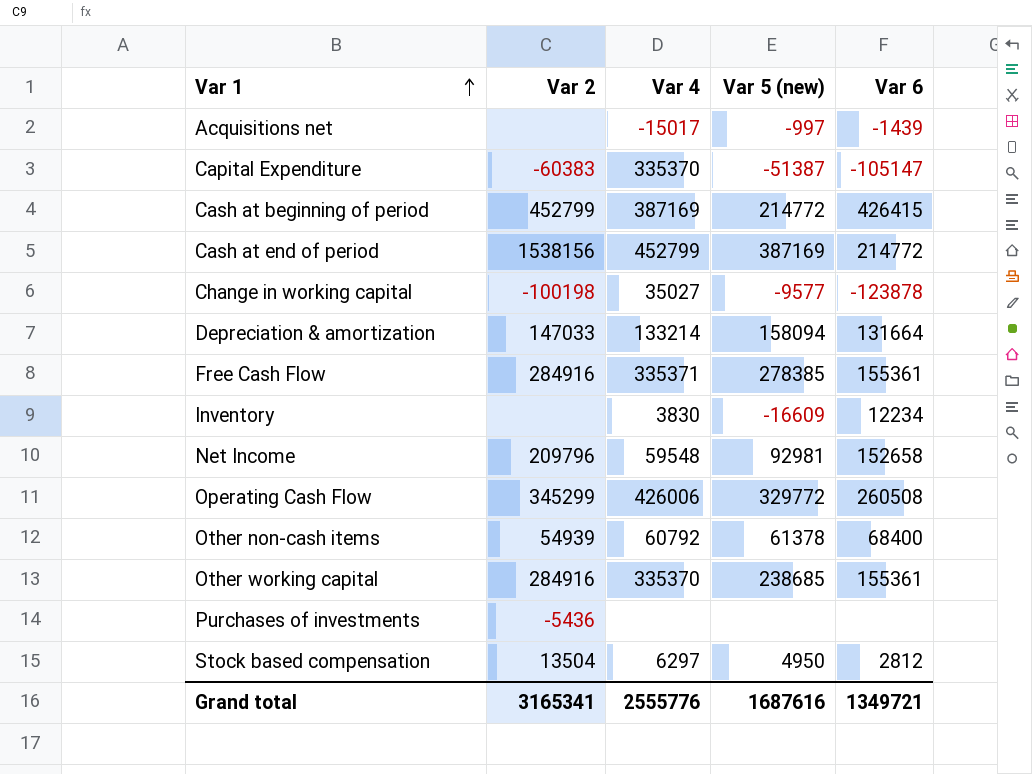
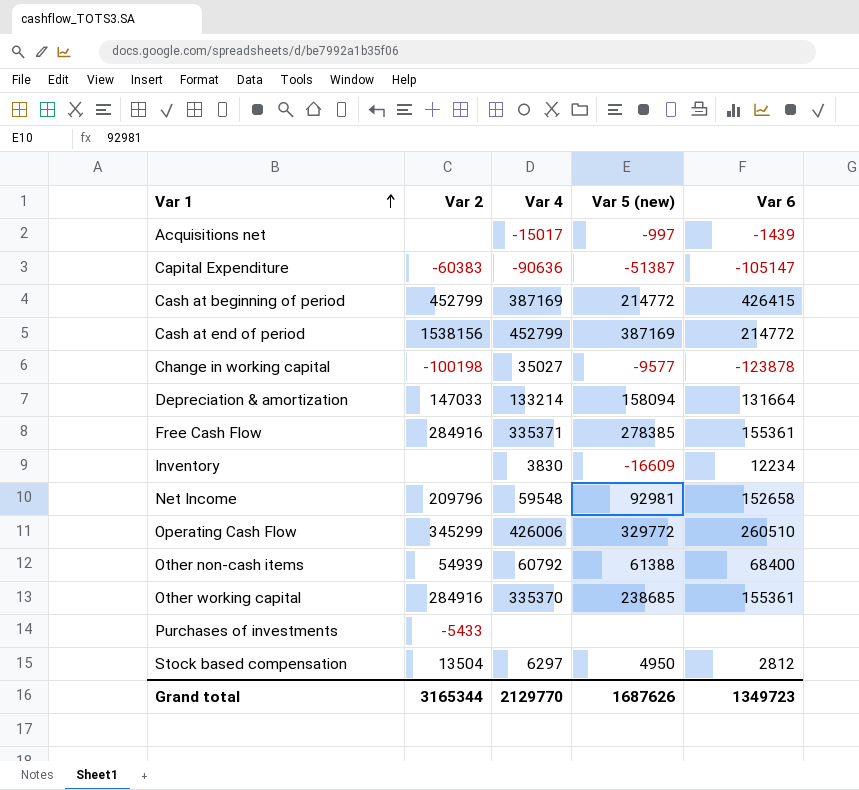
Capital Expenditure | Var 4: 335370 -> -90636
Operating Cash Flow | Var 6: 260508 -> 260510
Other non-cash items | Var 5 (new): 61378 -> 61388
Purchases of investments | Var 2: -5436 -> -5433
Grand total | Var 2: 3165341 -> 3165344
Grand total | Var 4: 2555776 -> 2129770
Grand total | Var 5 (new): 1687616 -> 1687626
Grand total | Var 6: 1349721 -> 1349723

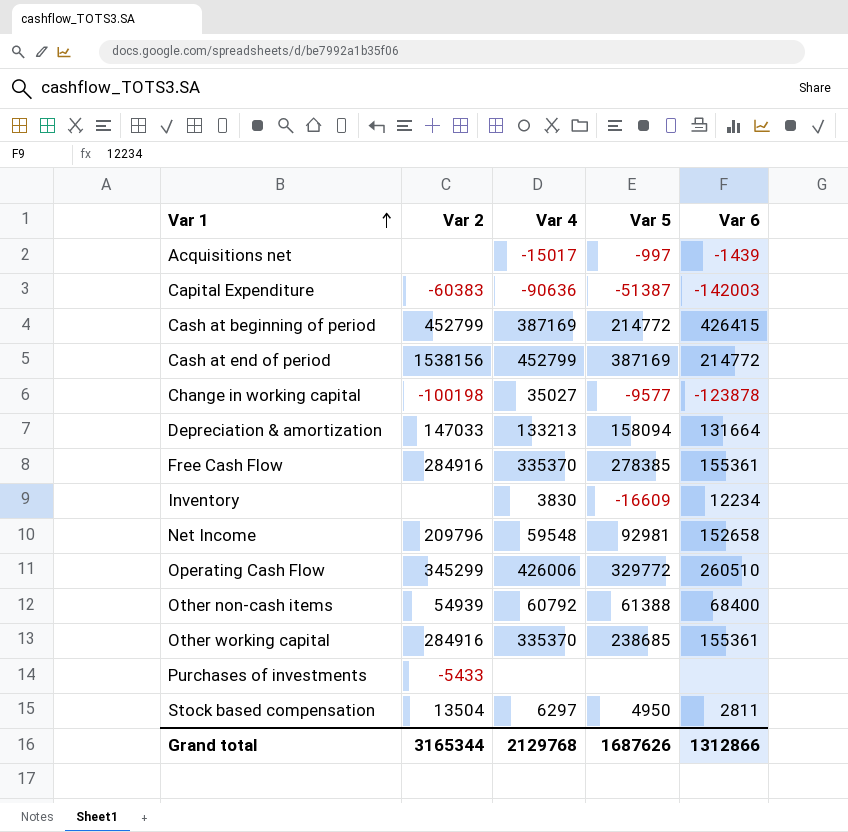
column name: Var 5 (new) -> Var 5
Capital Expenditure | Var 6: -105147 -> -142003
Depreciation & amortization | Var 4: 133214 -> 133213
Free Cash Flow | Var 4: 335371 -> 335370
Stock based compensation | Var 6: 2812 -> 2811
Grand total | Var 4: 2129770 -> 2129768
Grand total | Var 6: 1349723 -> 1312866

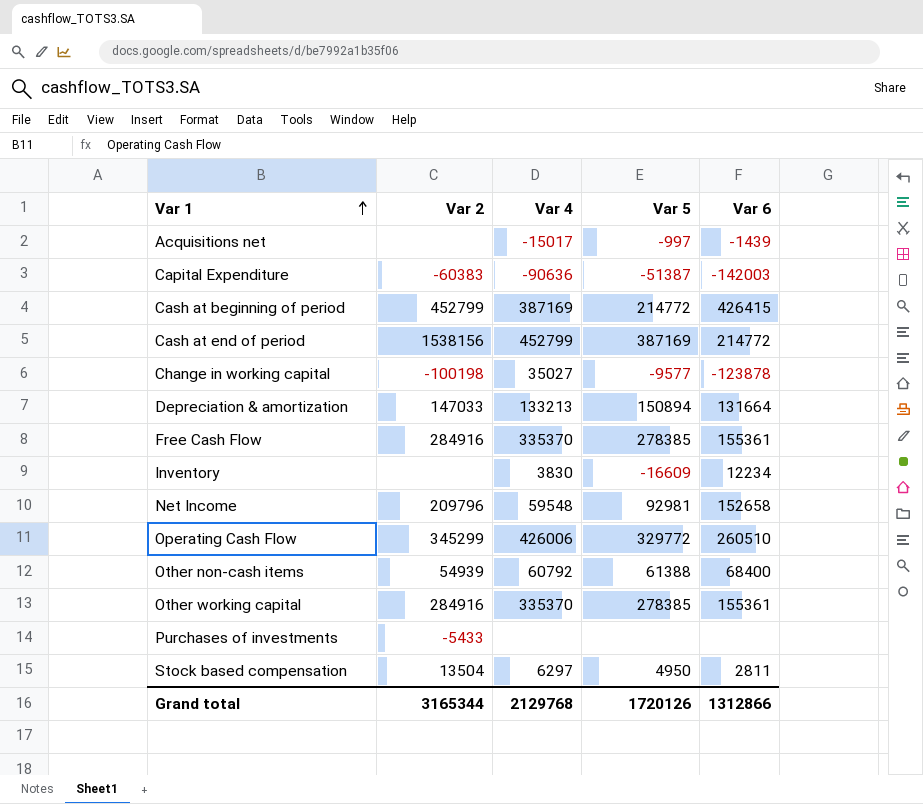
Depreciation & amortization | Var 5: 158094 -> 150894
Other working capital | Var 5: 238685 -> 278385
Grand total | Var 5: 1687626 -> 1720126

